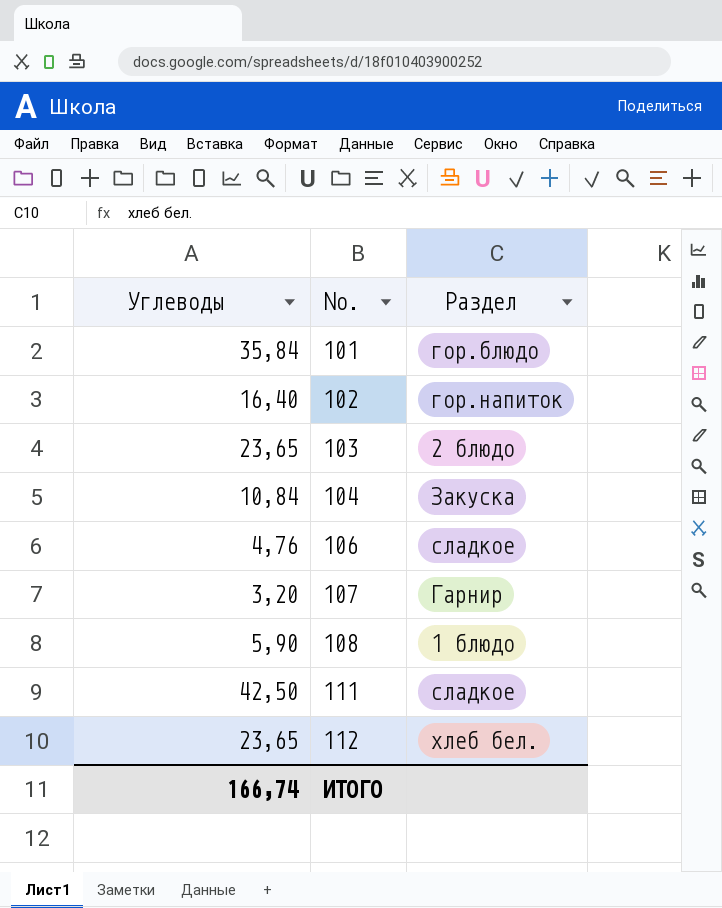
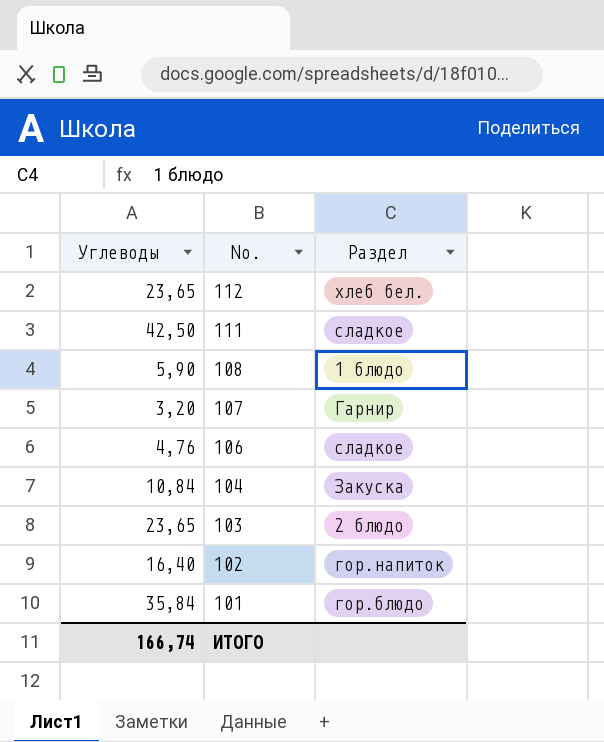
row order: No. ascending -> No. descending

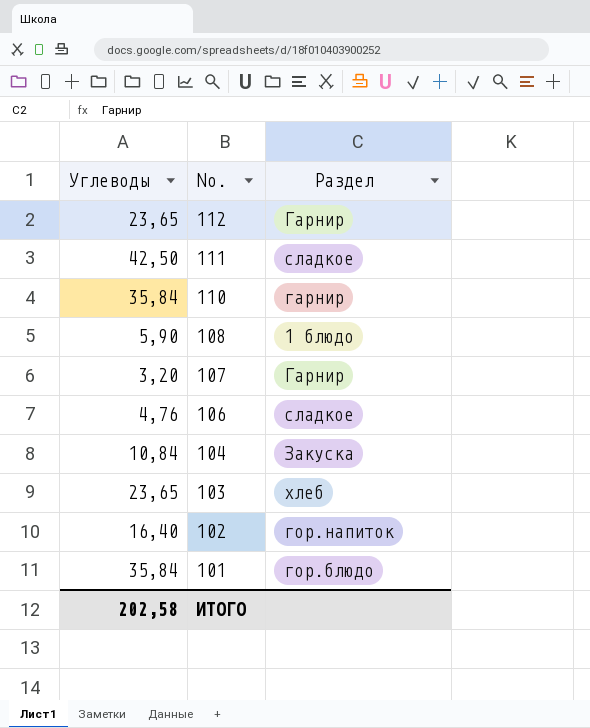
112 | Раздел: хлеб бел. -> Гарнир
row 110: none -> 35,84 | гарнир
103 | Раздел: 2 блюдо -> хлеб
ИТОГО | Углеводы: 166,74 -> 202,58

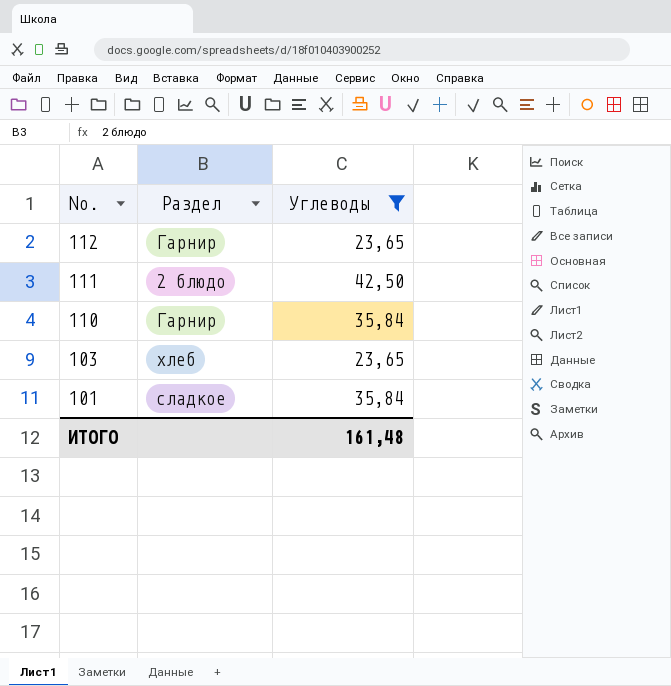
filter: none -> Углеводы >= 23,65
column Углеводы | position: 1 -> 3
111 | Раздел: сладкое -> 2 блюдо
110 | Раздел: гарнир -> Гарнир
101 | Раздел: гор.блюдо -> сладкое
ИТОГО | Углеводы: 202,58 -> 161,48

